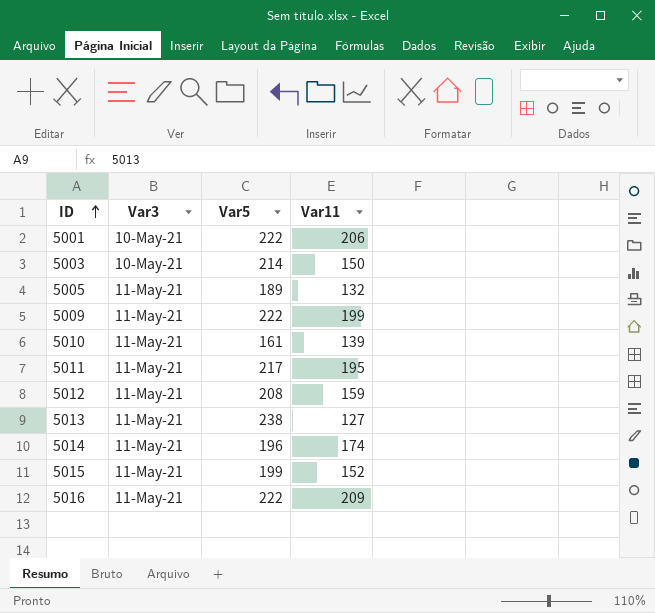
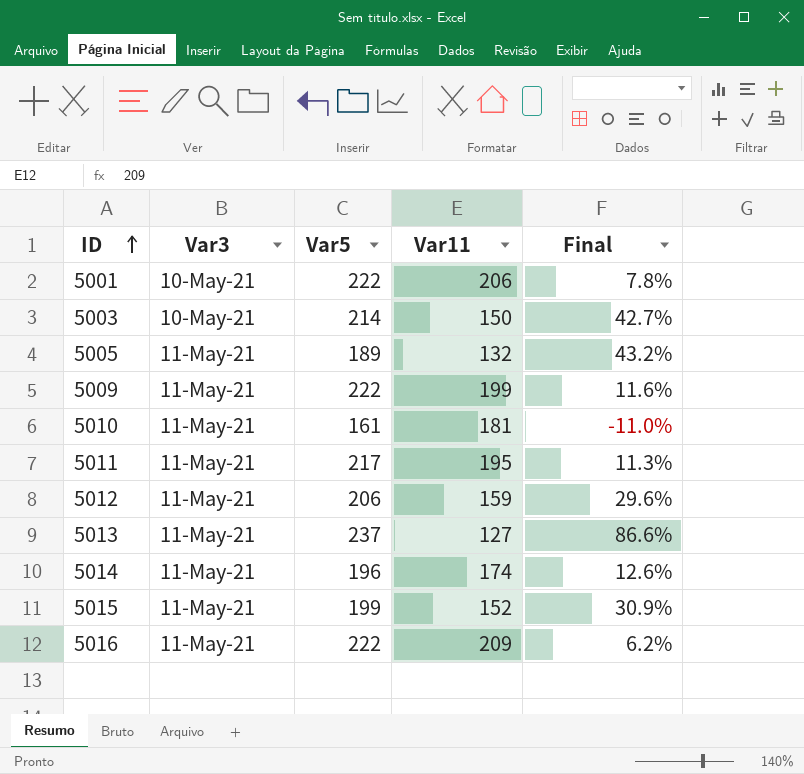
column Final | formula: none -> ([Var5] - [Var11]) / [Var11]
5010 | Var11: 139 -> 181
5012 | Var5: 208 -> 206
5013 | Var5: 238 -> 237

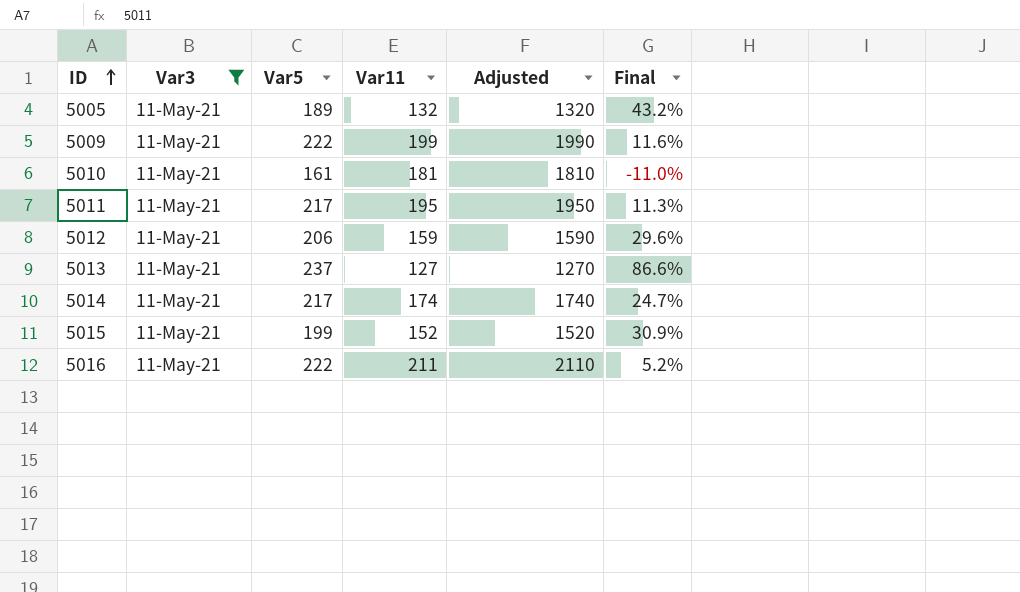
filter: none -> Var3 = 11-May-21
column Adjusted | formula: none -> [Var11] * 10
5014 | Var5: 196 -> 217
5014 | Final: 12.6% -> 24.7%
5016 | Var11: 209 -> 211
5016 | Final: 6.2% -> 5.2%

